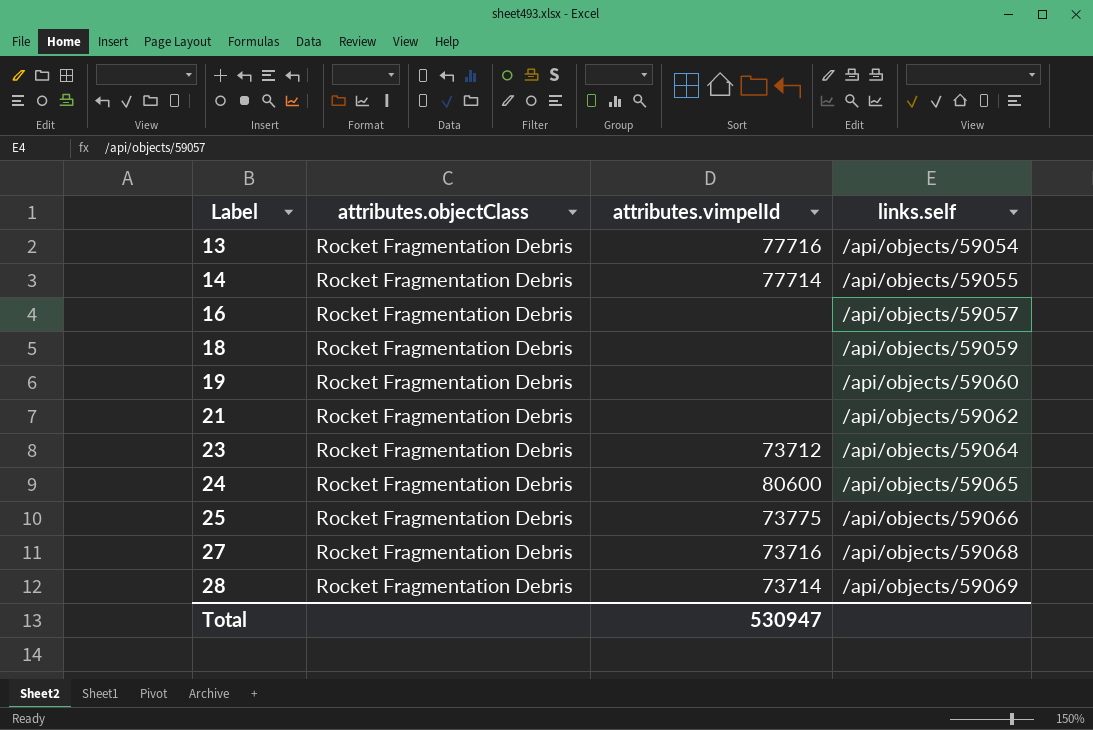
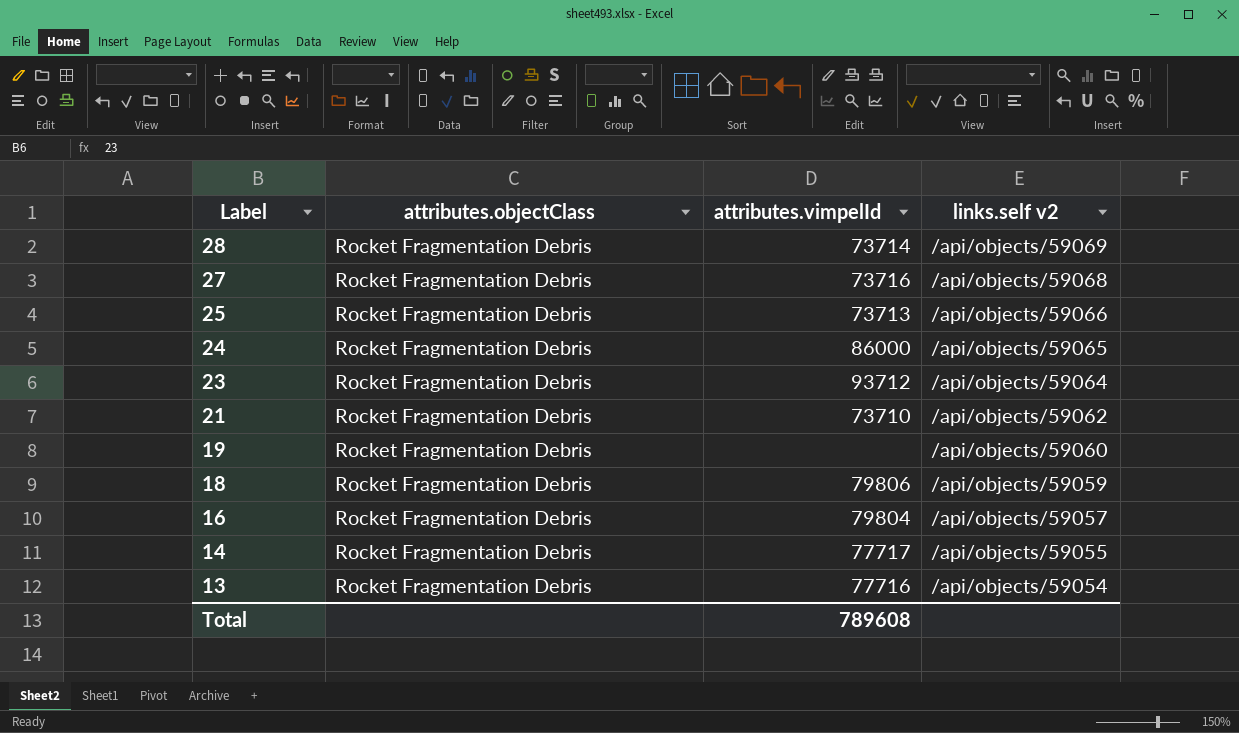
row order: Label ascending -> Label descending
column name: links.self -> links.self v2
25 | attributes.vimpelId: 73775 -> 73713
24 | attributes.vimpelId: 80600 -> 86000
23 | attributes.vimpelId: 73712 -> 93712
21 | attributes.vimpelId: none -> 73710
18 | attributes.vimpelId: none -> 79806
16 | attributes.vimpelId: none -> 79804
14 | attributes.vimpelId: 77714 -> 77717
Total | attributes.vimpelId: 530947 -> 789608

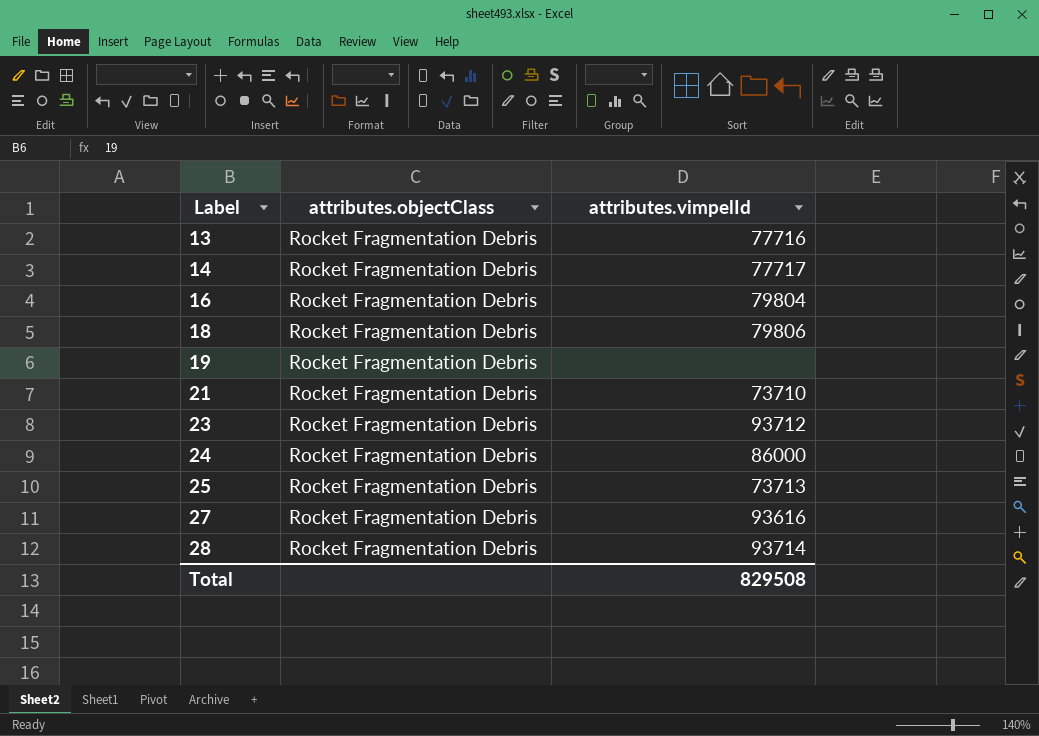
row order: Label descending -> Label ascending
column links.self v2 | position: 4 -> none
27 | attributes.vimpelId: 73716 -> 93616
28 | attributes.vimpelId: 73714 -> 93714
Total | attributes.vimpelId: 789608 -> 829508

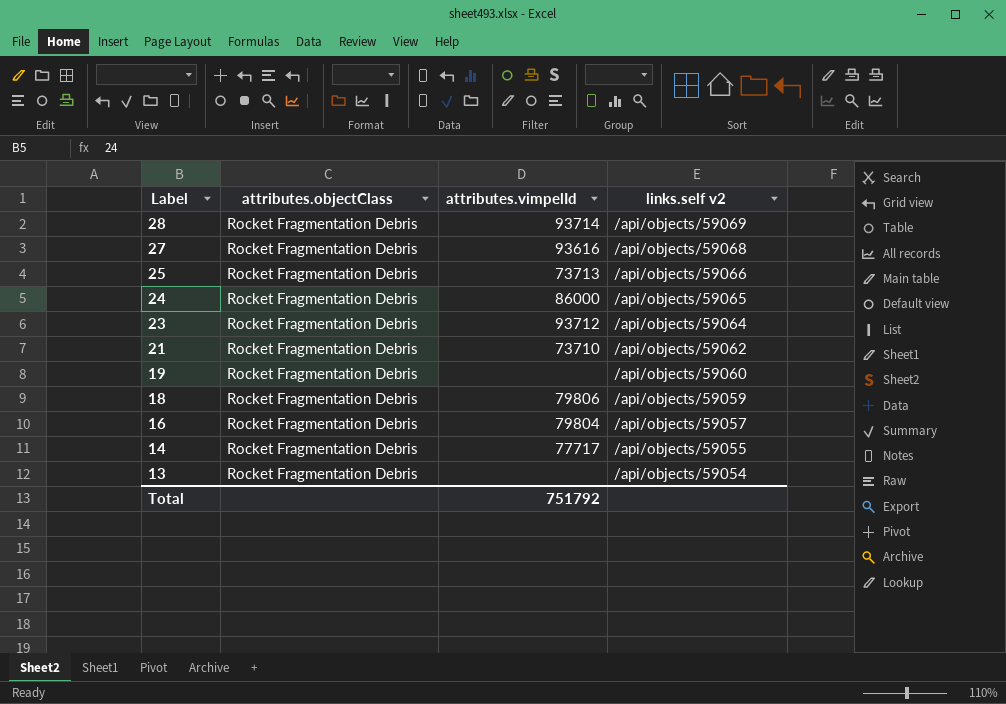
row order: Label ascending -> Label descending
column links.self v2 | position: none -> 4
13 | attributes.vimpelId: 77716 -> none
Total | attributes.vimpelId: 829508 -> 751792

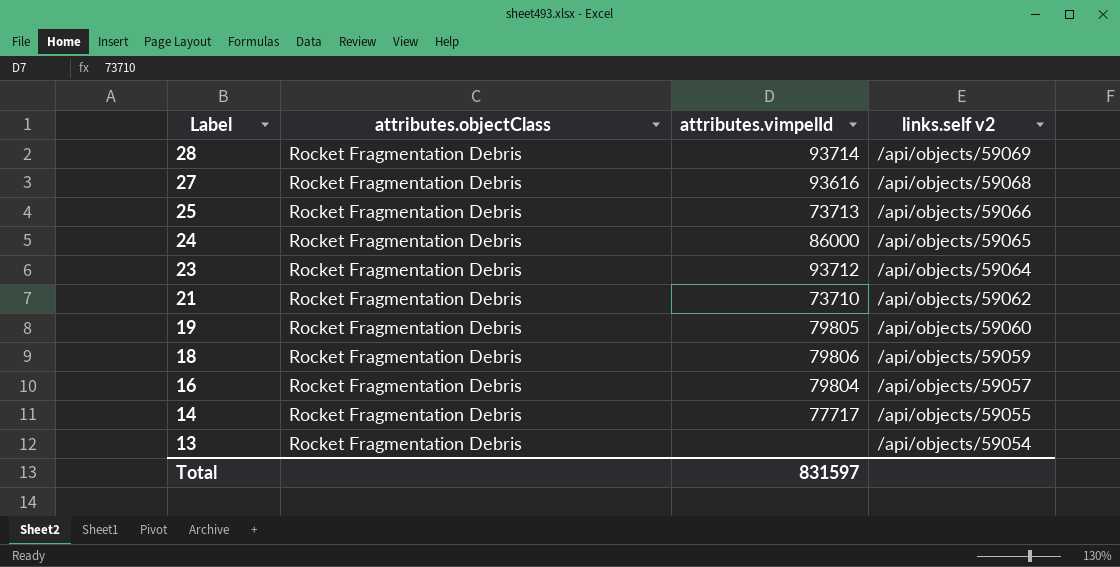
19 | attributes.vimpelId: none -> 79805
Total | attributes.vimpelId: 751792 -> 831597

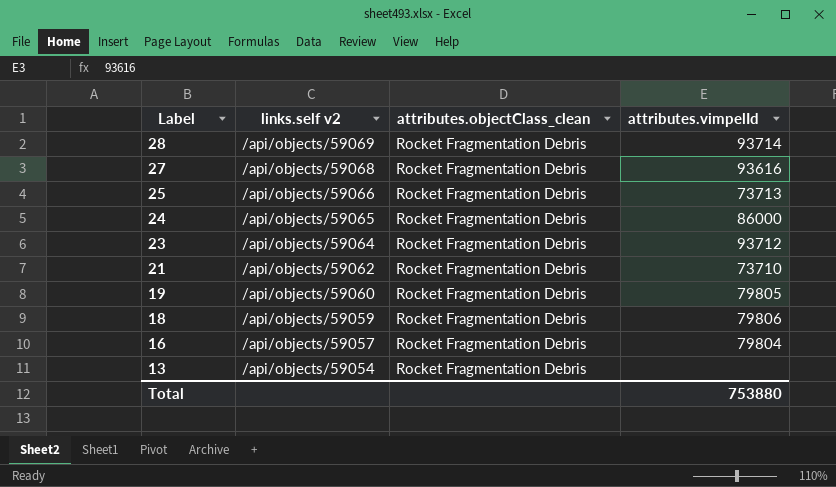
column links.self v2 | position: 4 -> 2
column name: attributes.objectClass -> attributes.objectClass_clean
row 14: Rocket Fragmentation Debris | 77717 | /api/objects/59055 -> none
Total | attributes.vimpelId: 831597 -> 753880

